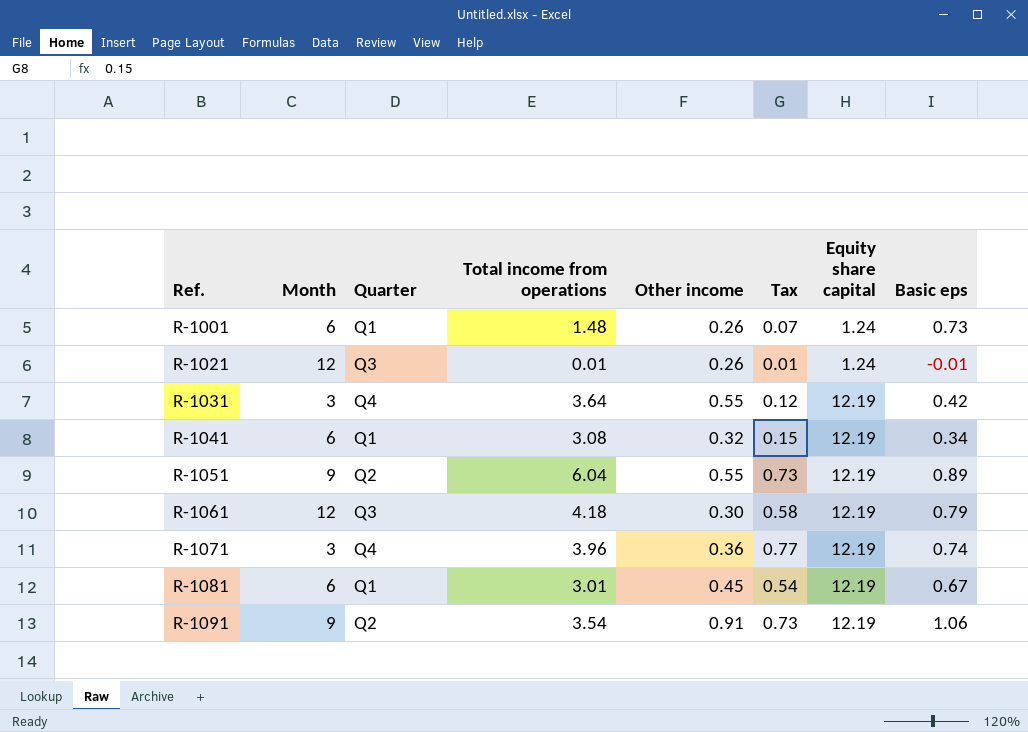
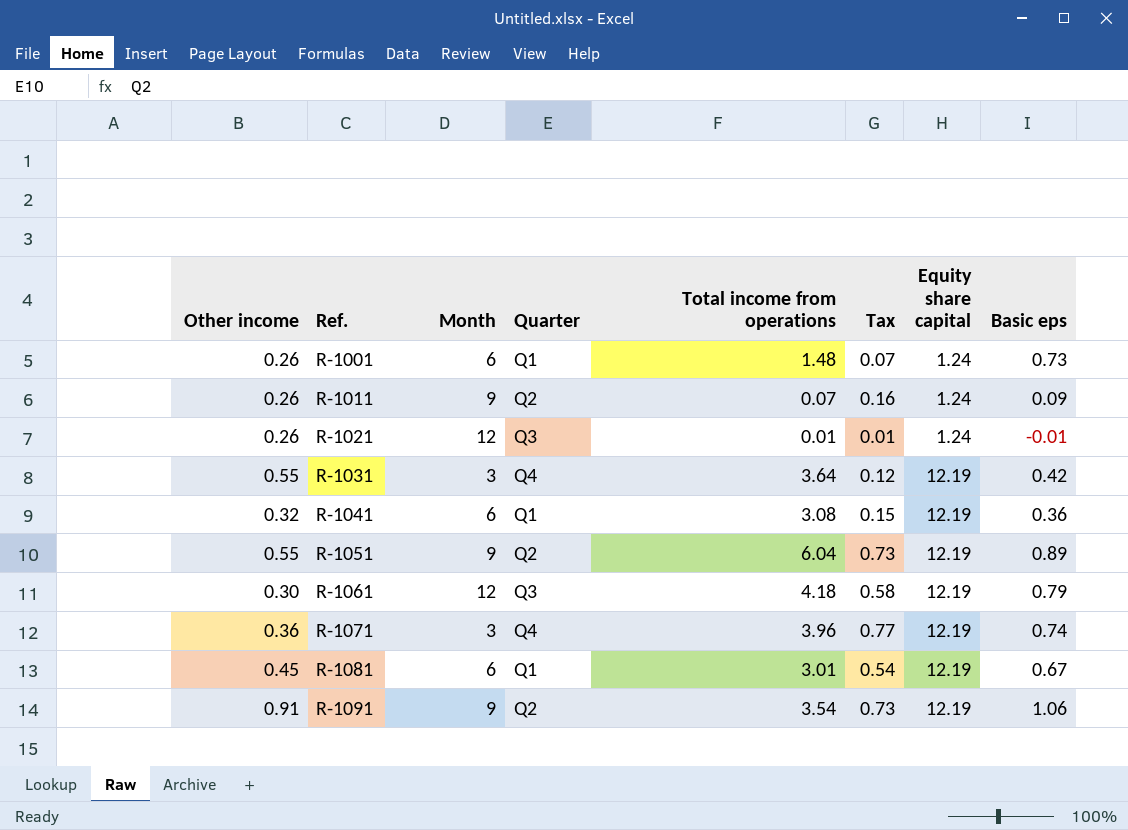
column Other income | position: 5 -> 1
row R-1011: none -> 0.26 | 9 | Q2 | 0.07 | 0.16 | 1.24 | 0.09
R-1041 | Basic eps: 0.34 -> 0.36

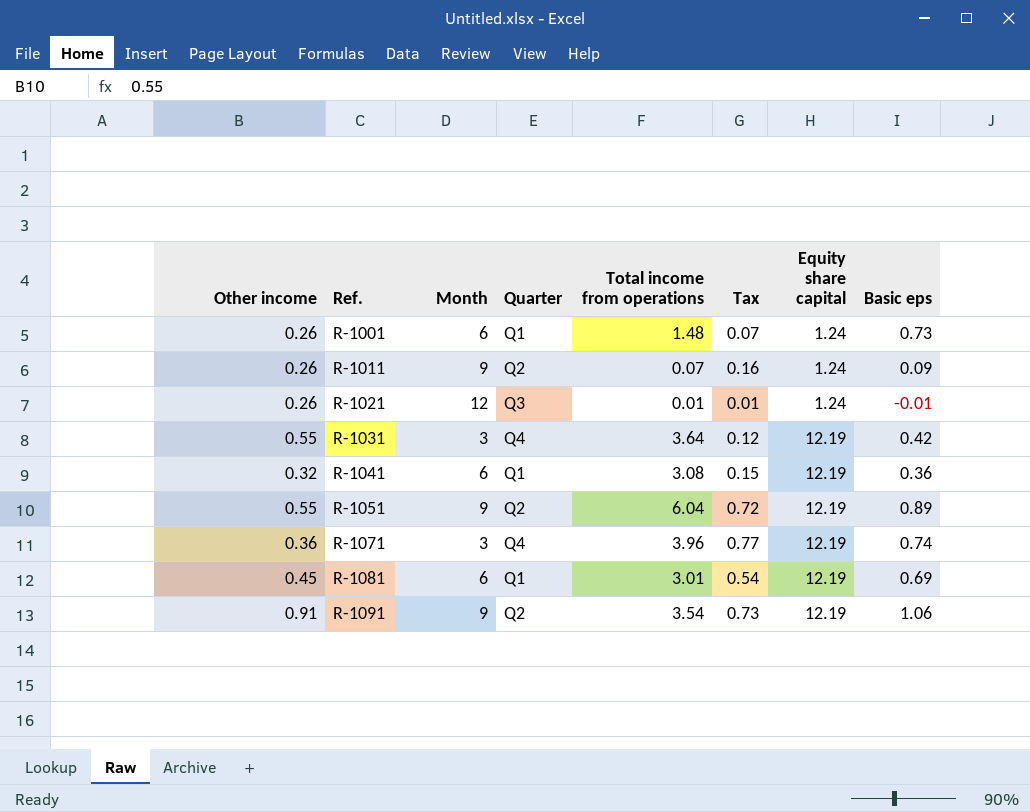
row R-1061: 0.30 | 12 | Q3 | 4.18 | 0.58 | 12.19 | 0.79 -> none
R-1051 | Tax: 0.73 -> 0.72
R-1081 | Basic eps: 0.67 -> 0.69

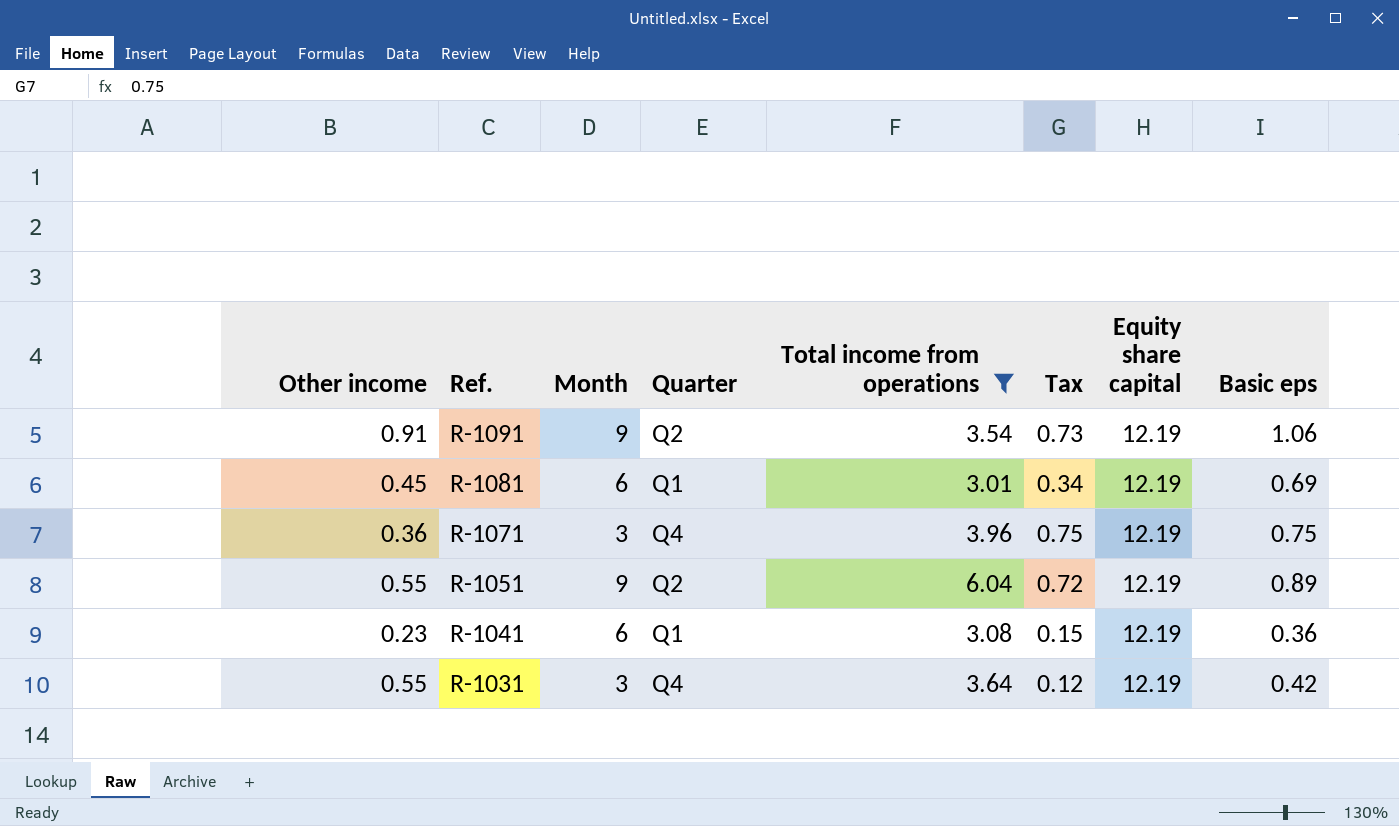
filter: none -> Total income from operations >= 3.01
row order: Ref. ascending -> Ref. descending
R-1081 | Tax: 0.54 -> 0.34
R-1071 | Tax: 0.77 -> 0.75
R-1071 | Basic eps: 0.74 -> 0.75
R-1041 | Other income: 0.32 -> 0.23

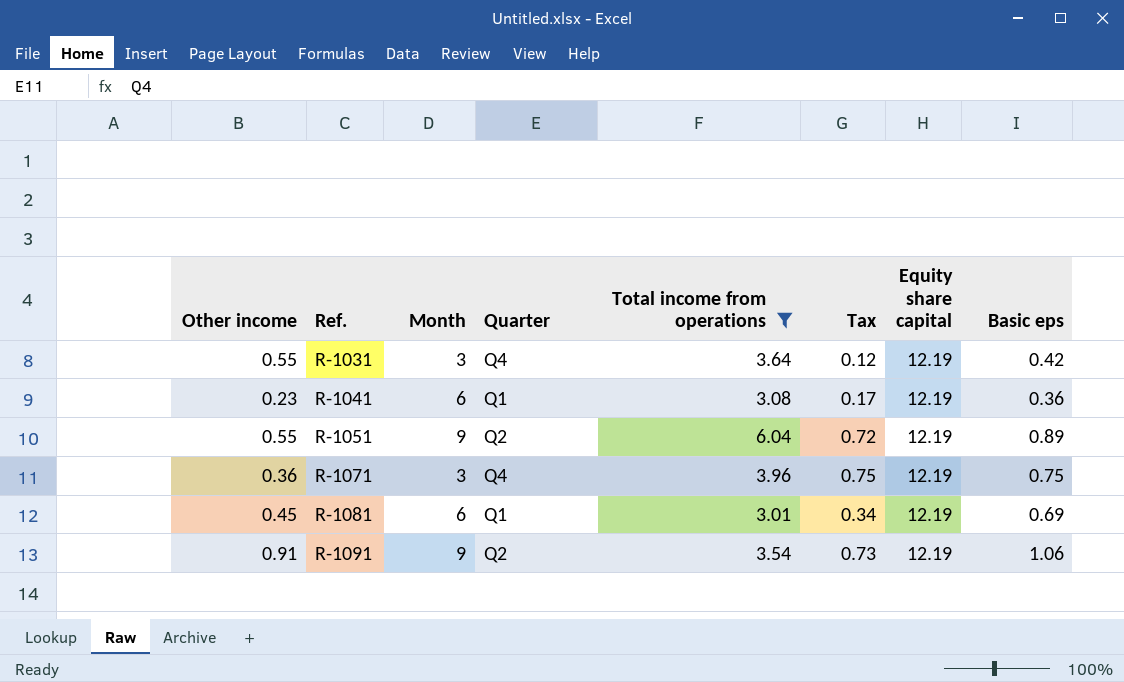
row order: Ref. descending -> Ref. ascending
R-1041 | Tax: 0.15 -> 0.17

